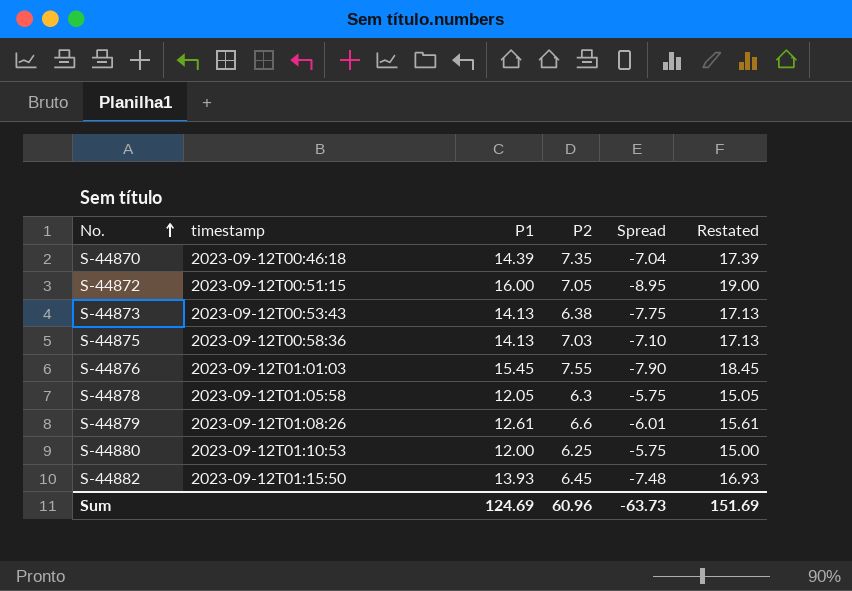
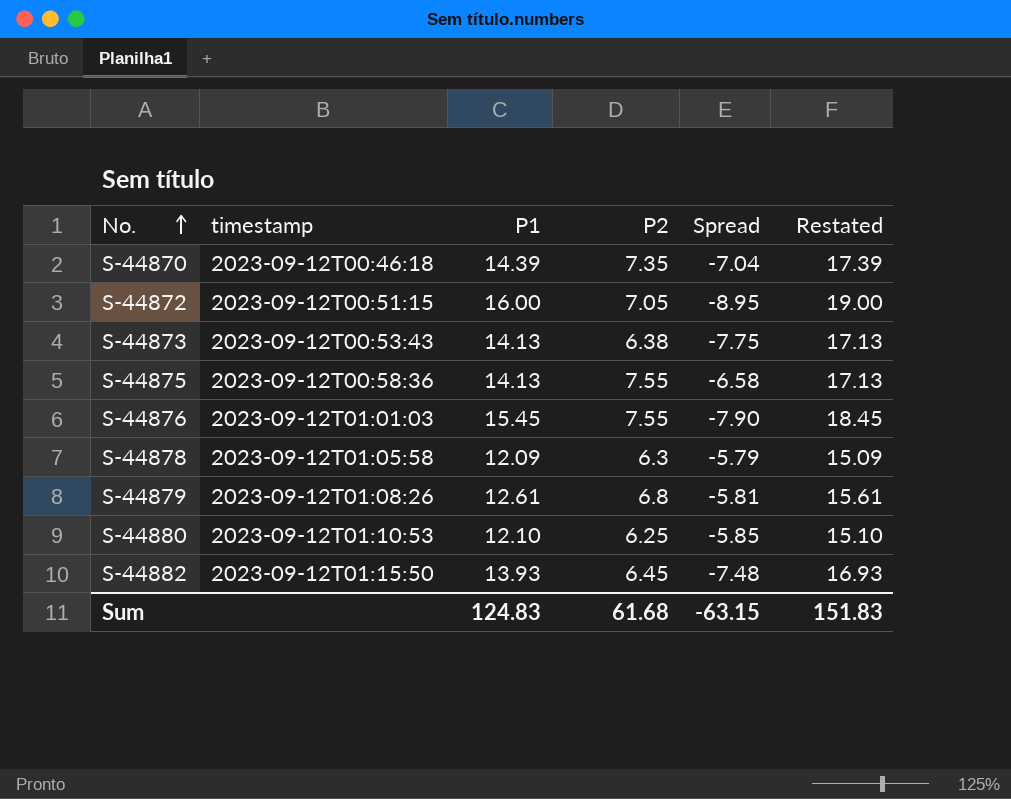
S-44875 | P2: 7.03 -> 7.55
S-44875 | Spread: -7.10 -> -6.58
S-44878 | P1: 12.05 -> 12.09
S-44878 | Spread: -5.75 -> -5.79
S-44878 | Restated: 15.05 -> 15.09
S-44879 | P2: 6.6 -> 6.8
S-44879 | Spread: -6.01 -> -5.81
S-44880 | P1: 12.00 -> 12.10
S-44880 | Spread: -5.75 -> -5.85
S-44880 | Restated: 15.00 -> 15.10
Sum | P1: 124.69 -> 124.83
Sum | P2: 60.96 -> 61.68
Sum | Spread: -63.73 -> -63.15
Sum | Restated: 151.69 -> 151.83

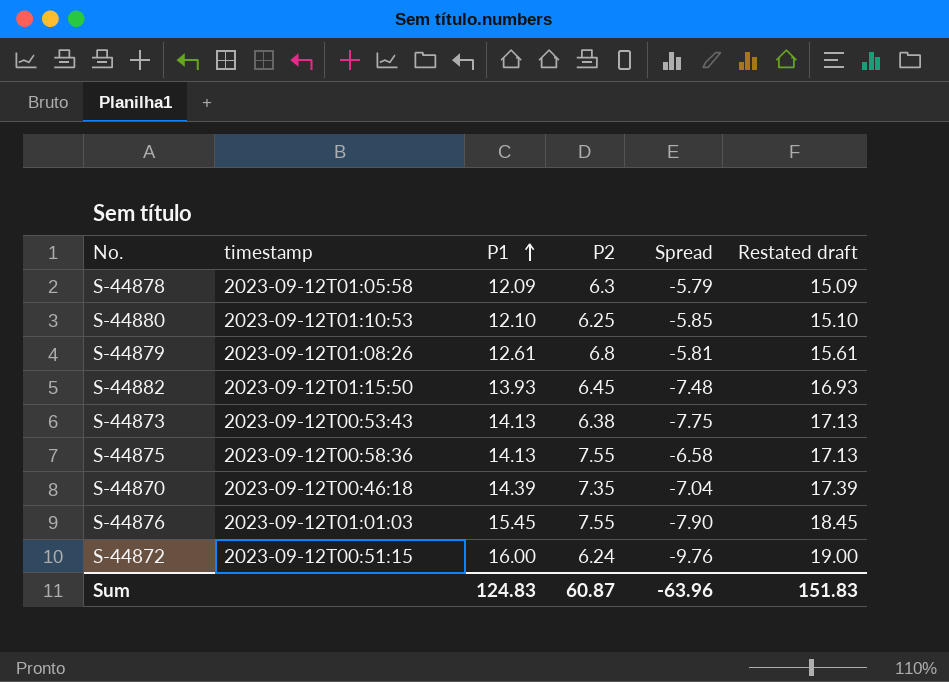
row order: No. ascending -> P1 ascending
column name: Restated -> Restated draft
S-44872 | P2: 7.05 -> 6.24
S-44872 | Spread: -8.95 -> -9.76
Sum | P2: 61.68 -> 60.87
Sum | Spread: -63.15 -> -63.96

